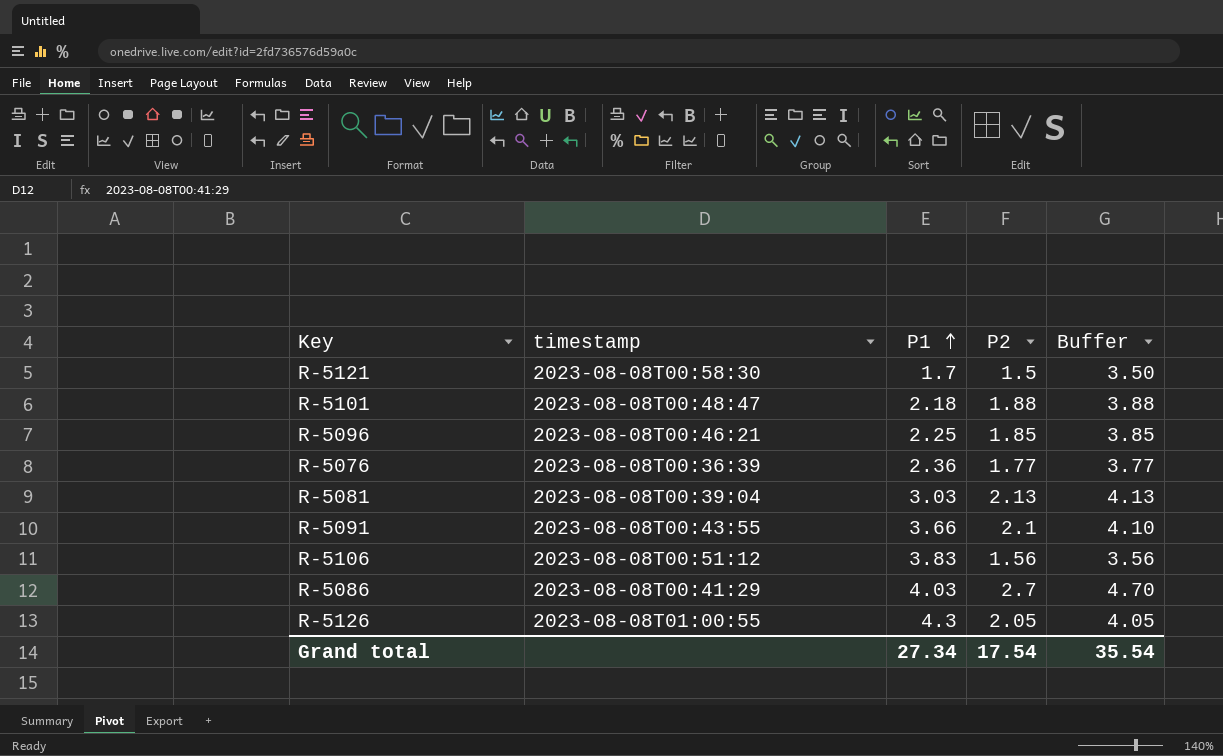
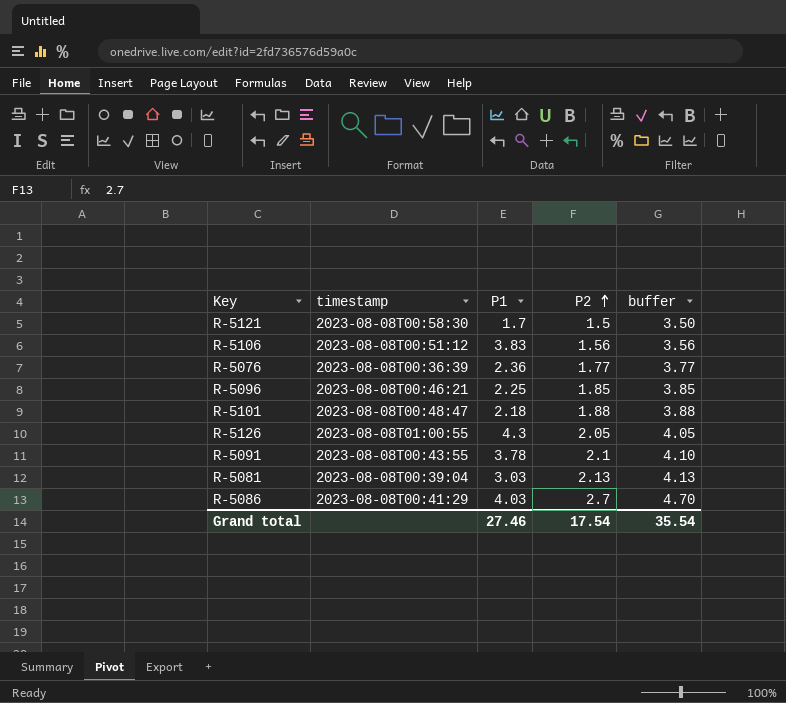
row order: P1 ascending -> P2 ascending
column name: Buffer -> buffer
R-5091 | P1: 3.66 -> 3.78
Grand total | P1: 27.34 -> 27.46

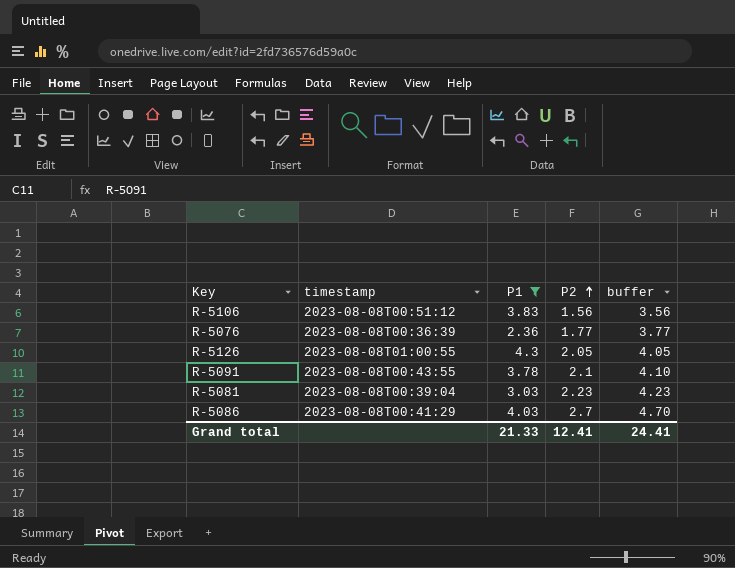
filter: none -> P1 >= 2.36
R-5081 | P2: 2.13 -> 2.23
R-5081 | buffer: 4.13 -> 4.23
Grand total | P1: 27.46 -> 21.33
Grand total | P2: 17.54 -> 12.41
Grand total | buffer: 35.54 -> 24.41

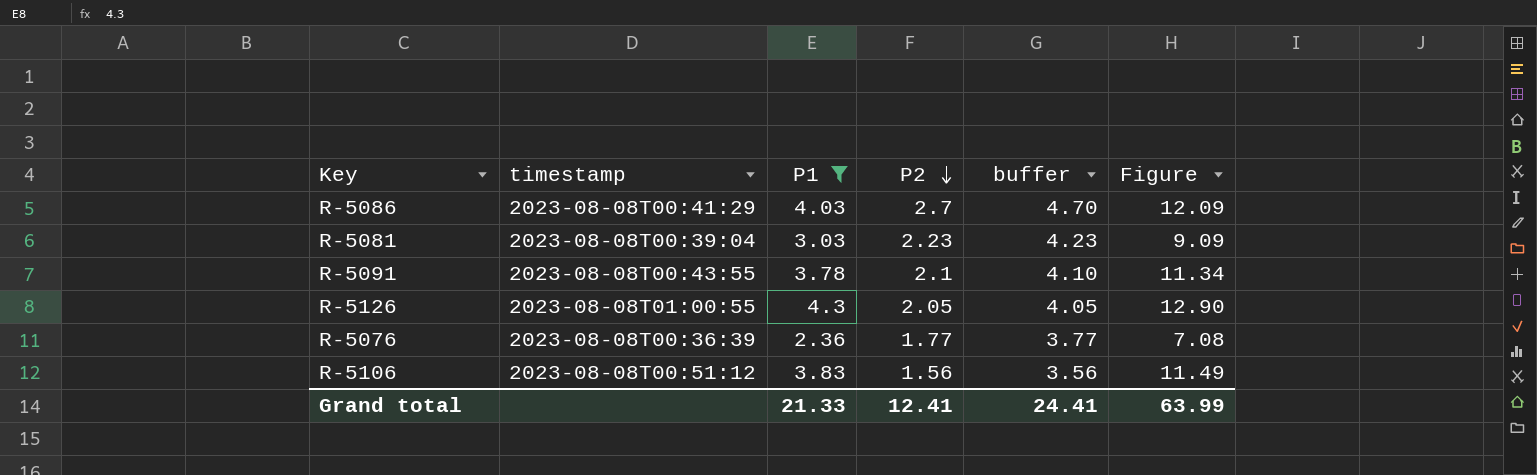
row order: P2 ascending -> P2 descending
column Figure | formula: none -> [P1] * 3

